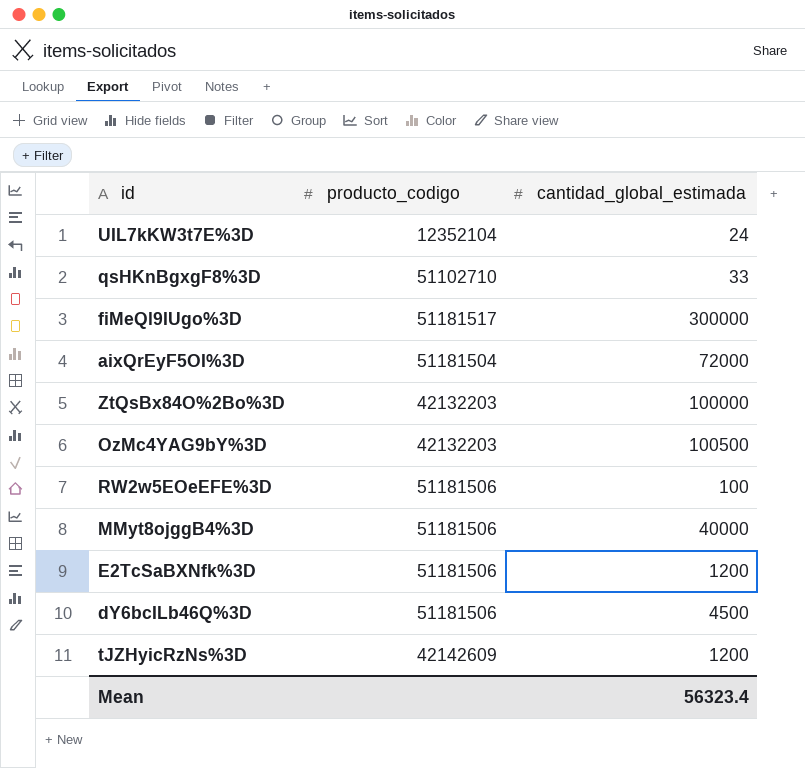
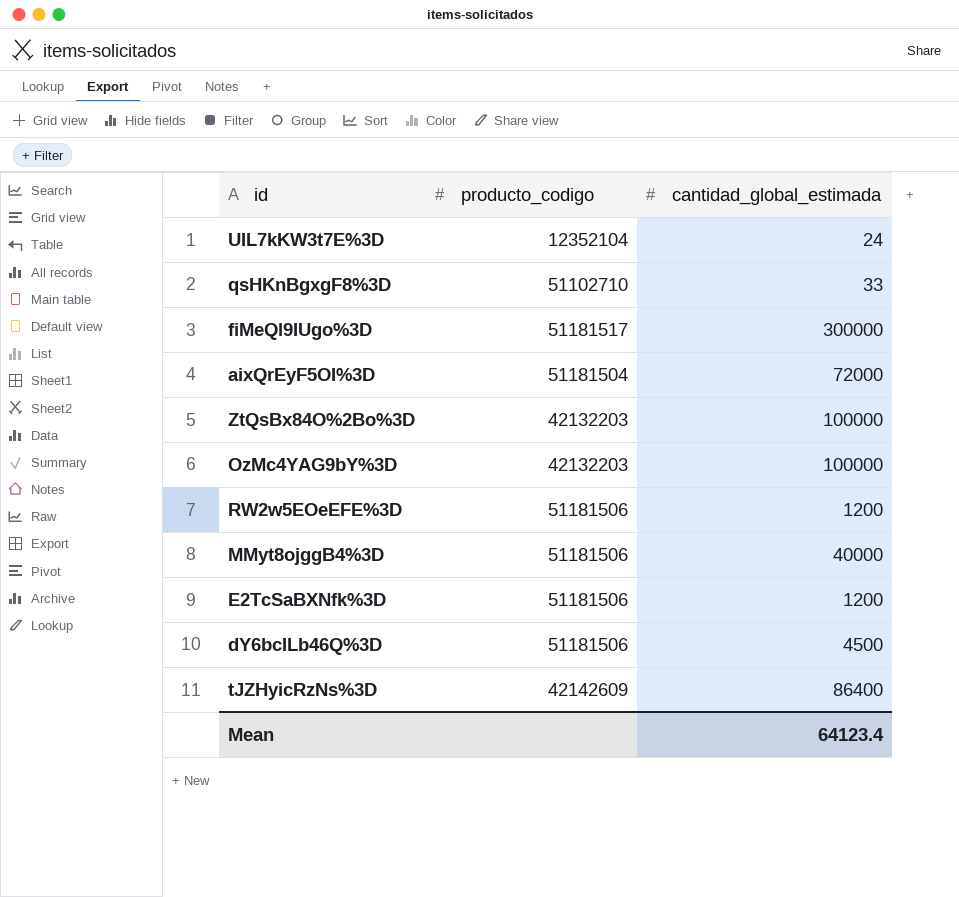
OzMc4YAG9bY%3D | cantidad_global_estimada: 100500 -> 100000
RW2w5EOeEFE%3D | cantidad_global_estimada: 100 -> 1200
tJZHyicRzNs%3D | cantidad_global_estimada: 1200 -> 86400
Mean | cantidad_global_estimada: 56323.4 -> 64123.4

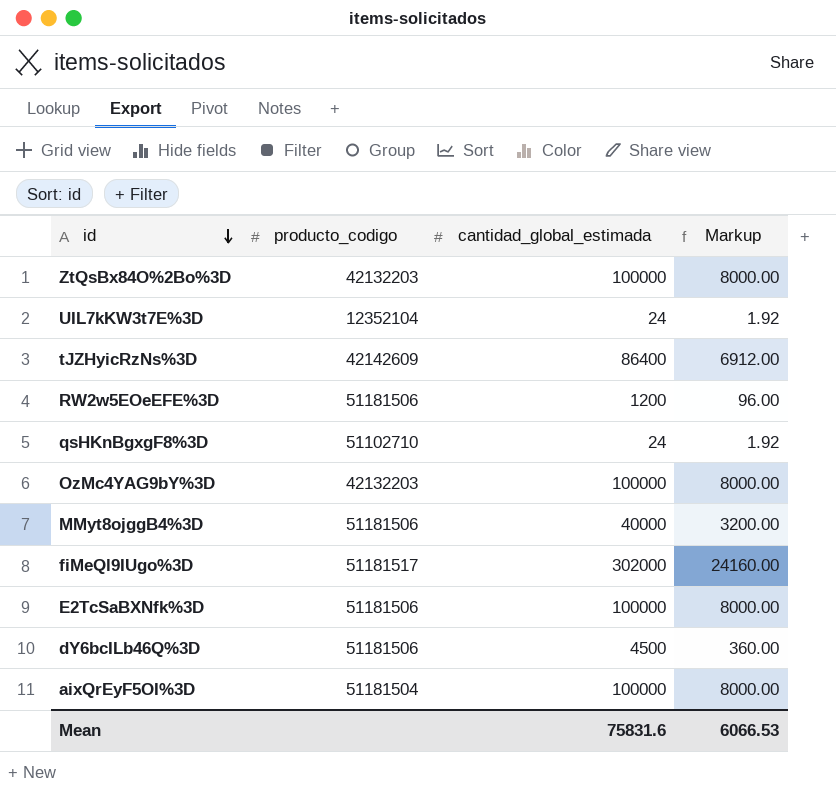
row order: none -> id descending
column Markup | formula: none -> [cantidad_global_estimada] * 0.08
qsHKnBgxgF8%3D | cantidad_global_estimada: 33 -> 24
fiMeQl9IUgo%3D | cantidad_global_estimada: 300000 -> 302000
E2TcSaBXNfk%3D | cantidad_global_estimada: 1200 -> 100000
aixQrEyF5OI%3D | cantidad_global_estimada: 72000 -> 100000
Mean | cantidad_global_estimada: 64123.4 -> 75831.6

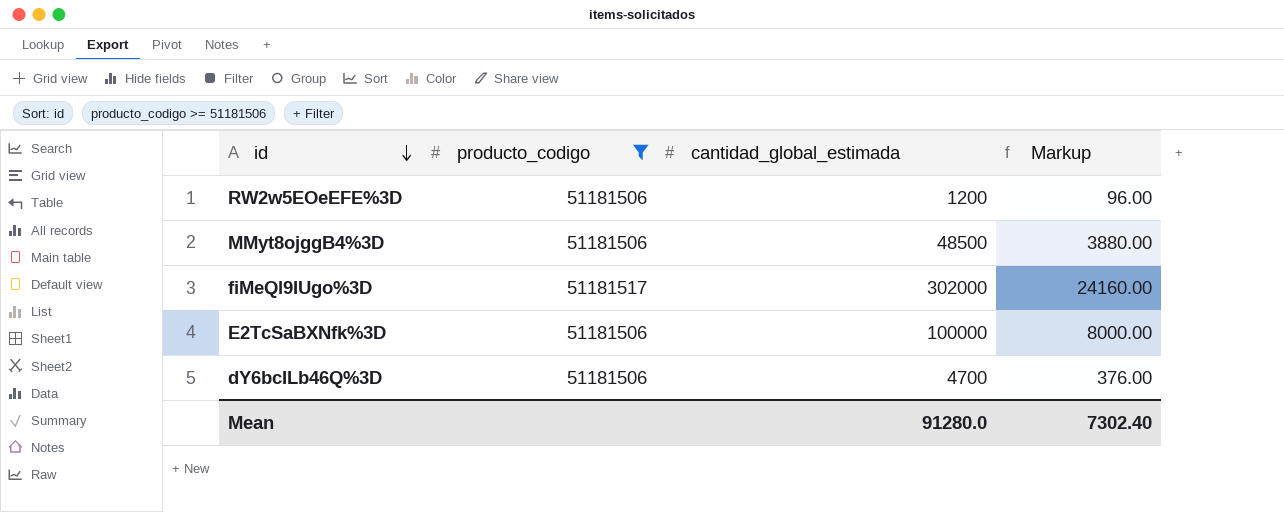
filter: none -> producto_codigo >= 51181506
MMyt8ojggB4%3D | cantidad_global_estimada: 40000 -> 48500
MMyt8ojggB4%3D | Markup: 3200.00 -> 3880.00
dY6bcILb46Q%3D | cantidad_global_estimada: 4500 -> 4700
dY6bcILb46Q%3D | Markup: 360.00 -> 376.00
Mean | cantidad_global_estimada: 75831.6 -> 91280.0
Mean | Markup: 6066.53 -> 7302.40

